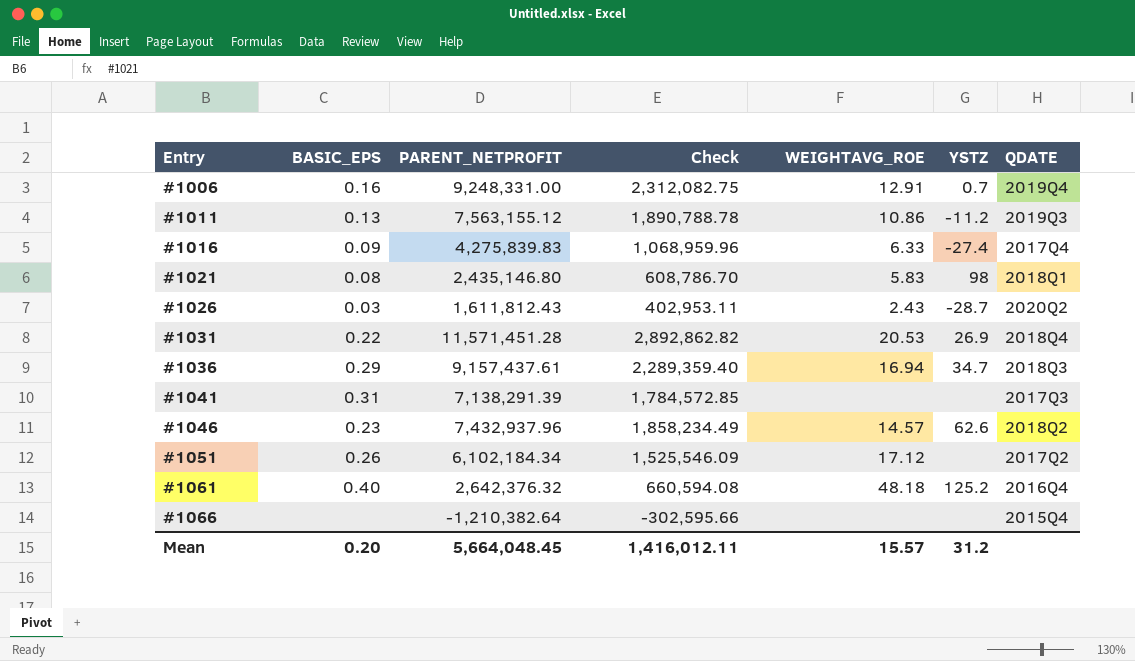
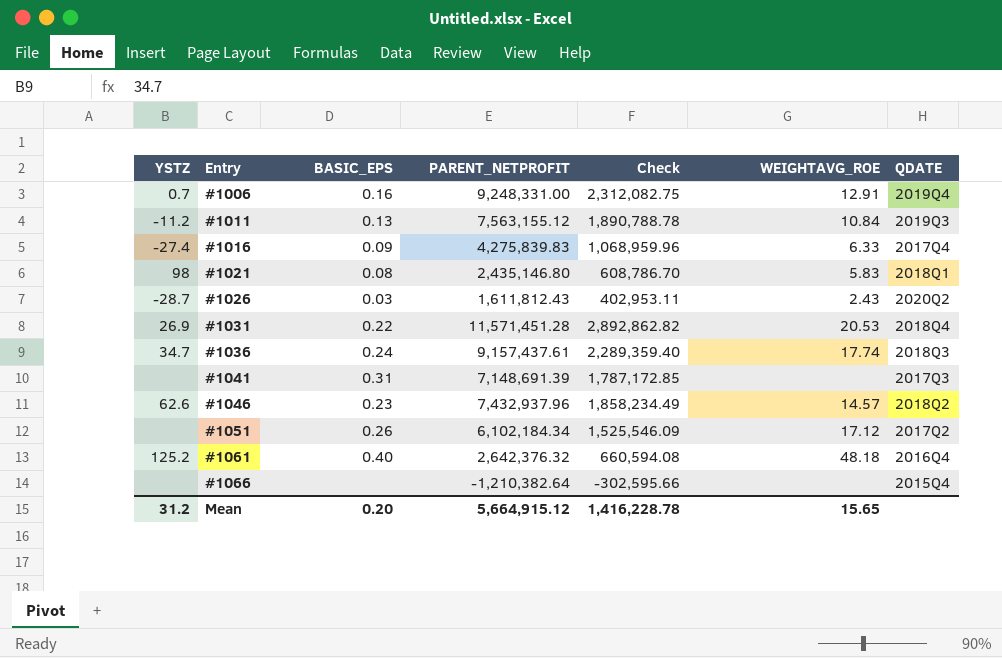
column YSTZ | position: 6 -> 1
#1011 | WEIGHTAVG_ROE: 10.86 -> 10.84
#1036 | BASIC_EPS: 0.29 -> 0.24
#1036 | WEIGHTAVG_ROE: 16.94 -> 17.74
#1041 | PARENT_NETPROFIT: 7,138,291.39 -> 7,148,691.39
#1041 | Check: 1,784,572.85 -> 1,787,172.85
Mean | PARENT_NETPROFIT: 5,664,048.45 -> 5,664,915.12
Mean | Check: 1,416,012.11 -> 1,416,228.78
Mean | WEIGHTAVG_ROE: 15.57 -> 15.65

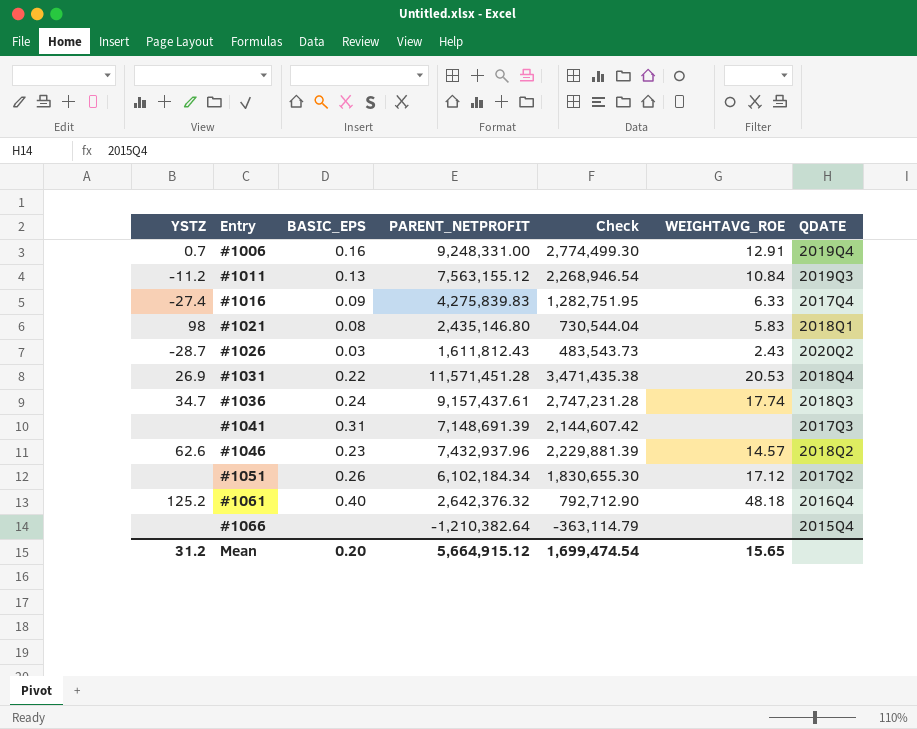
column Check | formula: [PARENT_NETPROFIT] * 0.25 -> [PARENT_NETPROFIT] * 0.3
Mean | Check: 1,416,228.78 -> 1,699,474.54

